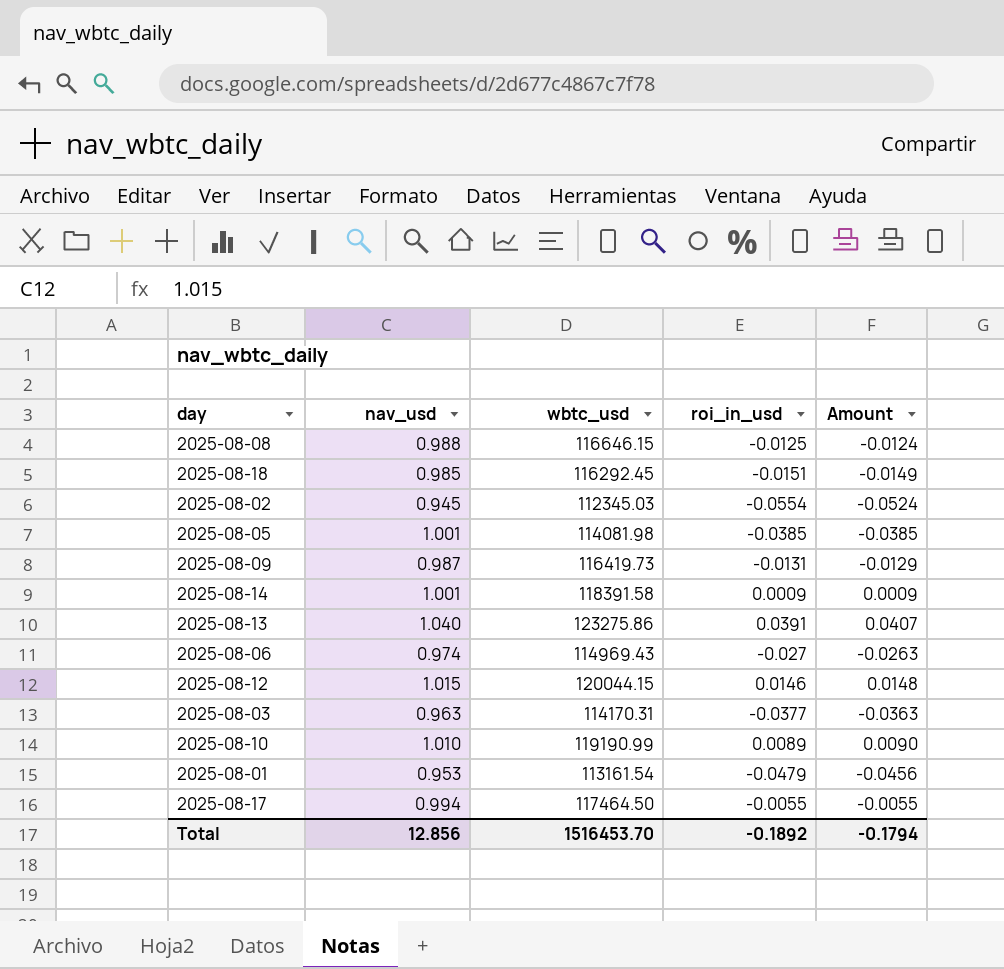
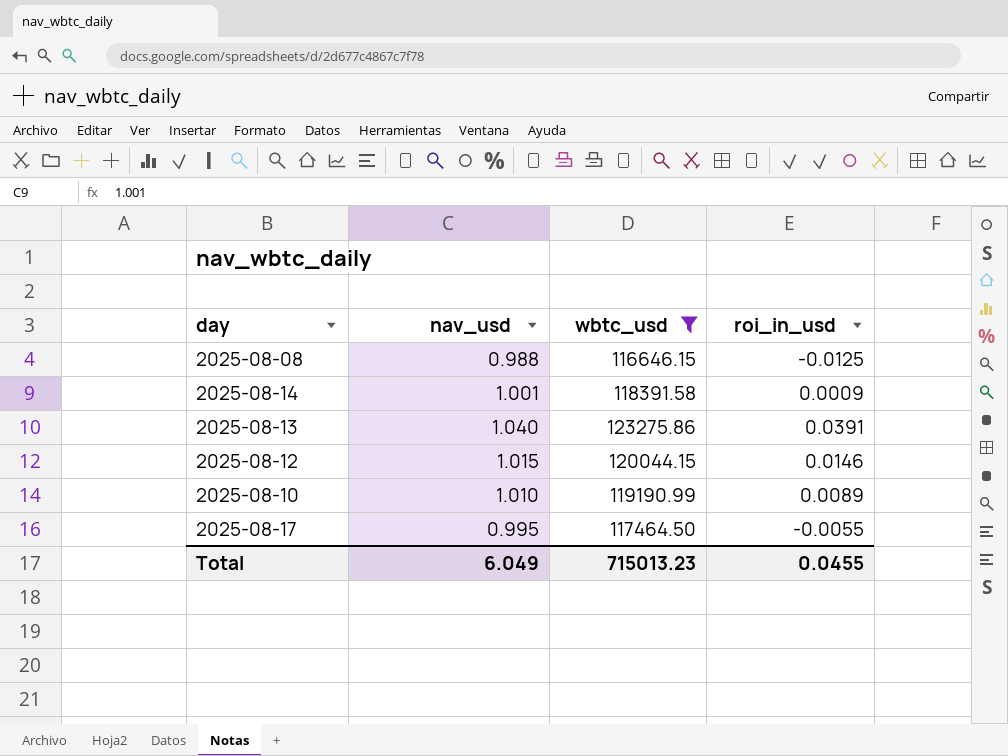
filter: none -> wbtc_usd >= 116646.15
column Amount | formula: [nav_usd] * [roi_in_usd] -> none
2025-08-17 | nav_usd: 0.994 -> 0.995
Total | nav_usd: 12.856 -> 6.049
Total | wbtc_usd: 1516453.70 -> 715013.23
Total | roi_in_usd: -0.1892 -> 0.0455

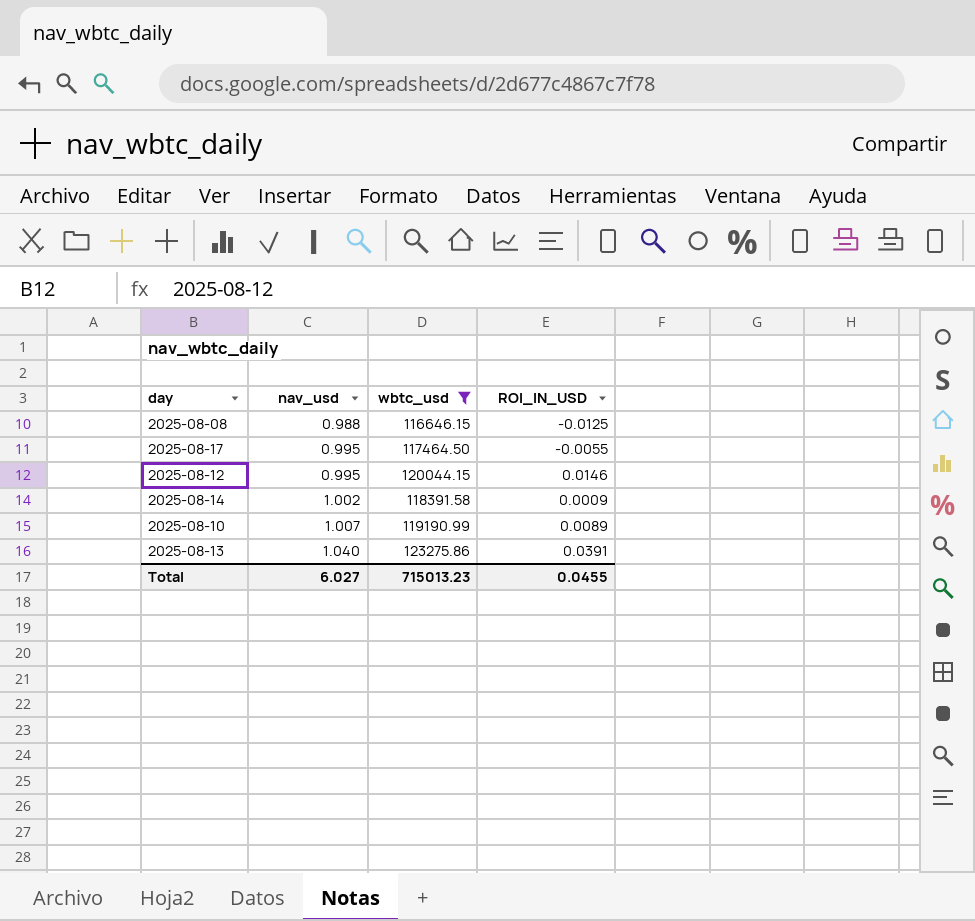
row order: none -> nav_usd ascending
column name: roi_in_usd -> ROI_IN_USD
2025-08-12 | nav_usd: 1.015 -> 0.995
2025-08-14 | nav_usd: 1.001 -> 1.002
2025-08-10 | nav_usd: 1.010 -> 1.007
Total | nav_usd: 6.049 -> 6.027

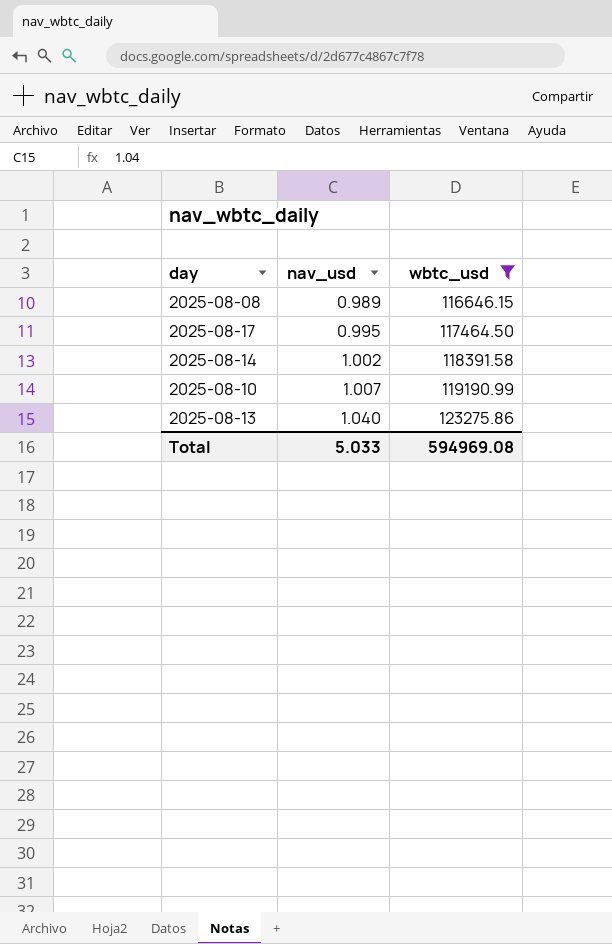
column ROI_IN_USD | position: 4 -> none
row 2025-08-12: 0.995 | 120044.15 | 0.0146 -> none
2025-08-08 | nav_usd: 0.988 -> 0.989
Total | nav_usd: 6.027 -> 5.033
Total | wbtc_usd: 715013.23 -> 594969.08

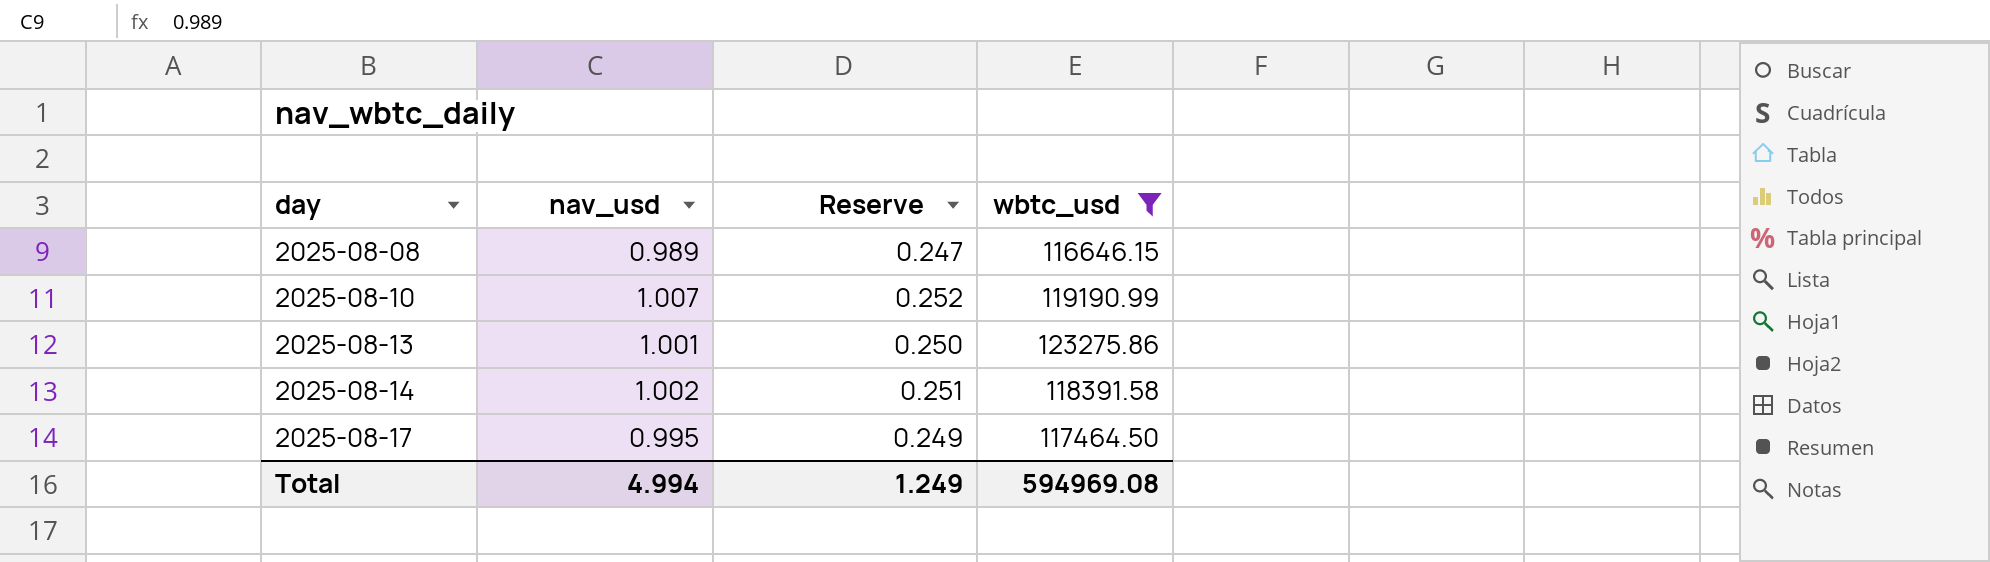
row order: nav_usd ascending -> day ascending
column Reserve | formula: none -> [nav_usd] * 0.25
2025-08-13 | nav_usd: 1.040 -> 1.001
Total | nav_usd: 5.033 -> 4.994

